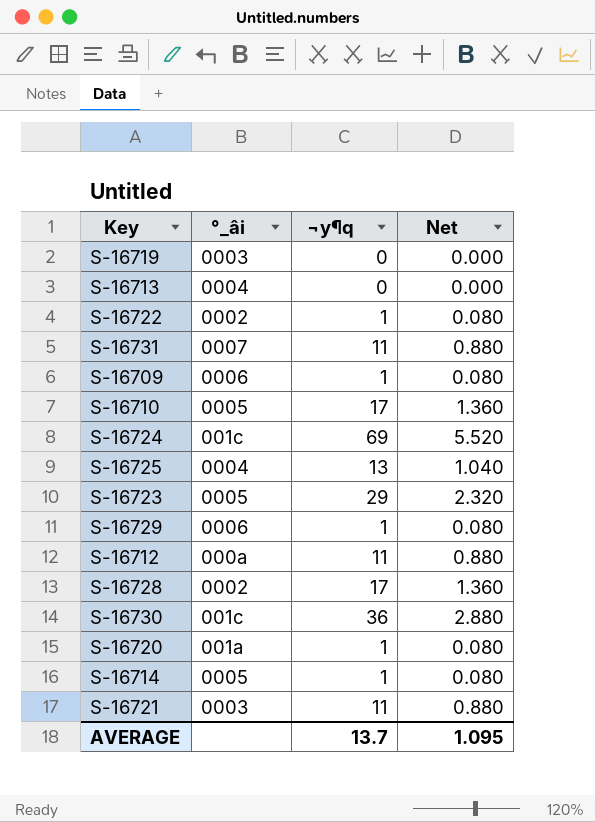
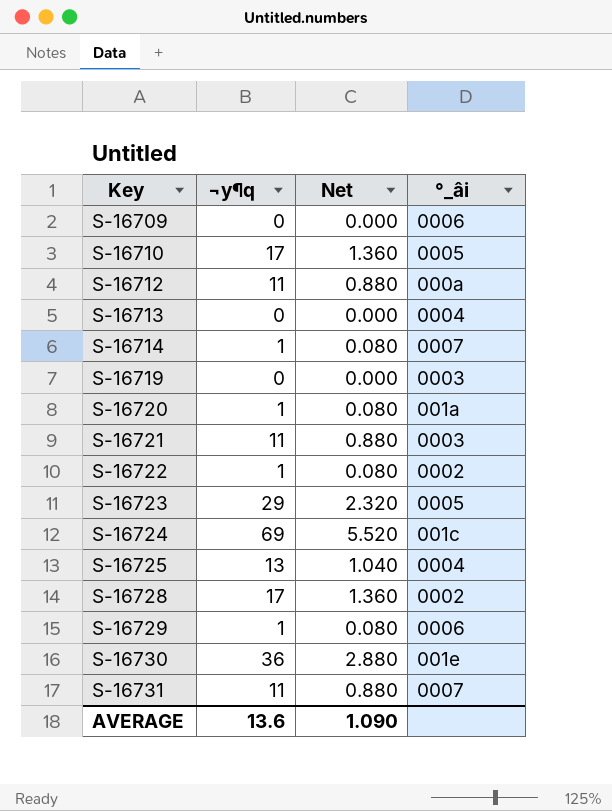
row order: none -> Key ascending
column °_âi | position: 2 -> 4
S-16709 | ¬y¶q: 1 -> 0
S-16709 | Net: 0.080 -> 0.000
S-16714 | °_âi: 0005 -> 0007
S-16730 | °_âi: 001c -> 001e
AVERAGE | ¬y¶q: 13.7 -> 13.6
AVERAGE | Net: 1.095 -> 1.090

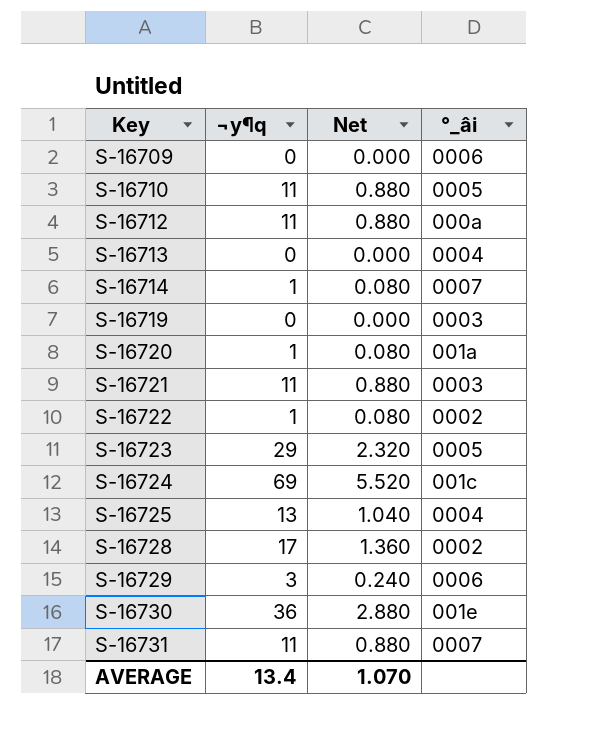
S-16710 | ¬y¶q: 17 -> 11
S-16710 | Net: 1.360 -> 0.880
S-16729 | ¬y¶q: 1 -> 3
S-16729 | Net: 0.080 -> 0.240
AVERAGE | ¬y¶q: 13.6 -> 13.4
AVERAGE | Net: 1.090 -> 1.070

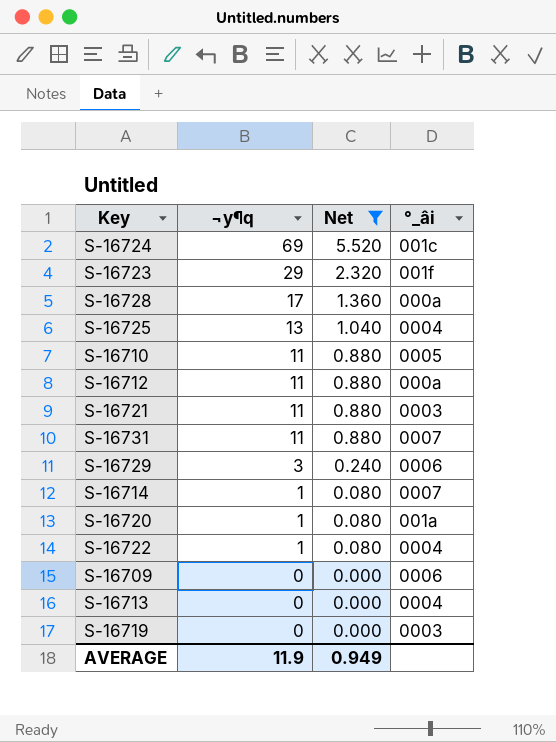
filter: none -> Net != 2.880
row order: Key ascending -> ¬y¶q descending
S-16723 | °_âi: 0005 -> 001f
S-16728 | °_âi: 0002 -> 000a
S-16722 | °_âi: 0002 -> 0004
AVERAGE | ¬y¶q: 13.4 -> 11.9
AVERAGE | Net: 1.070 -> 0.949

